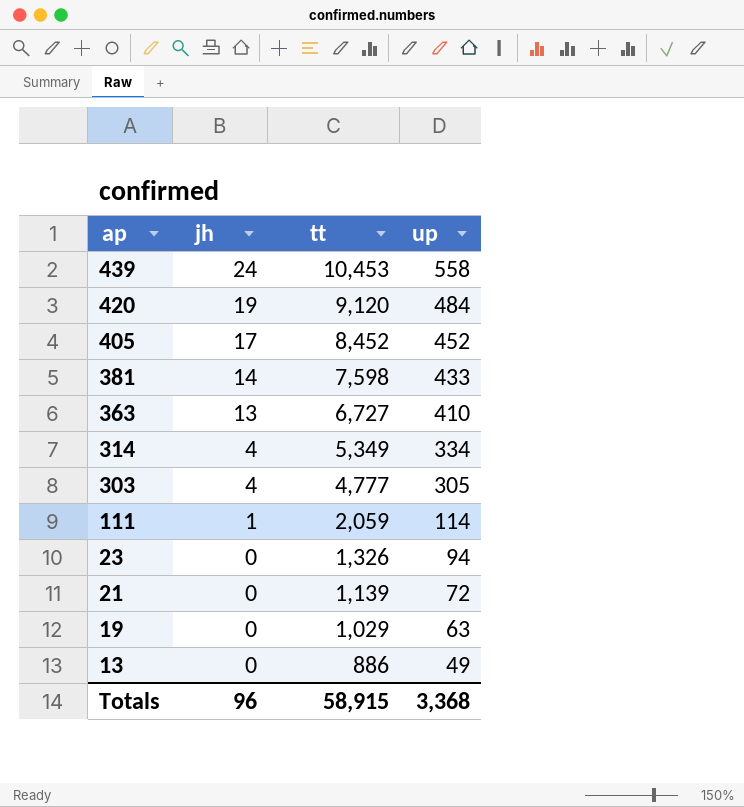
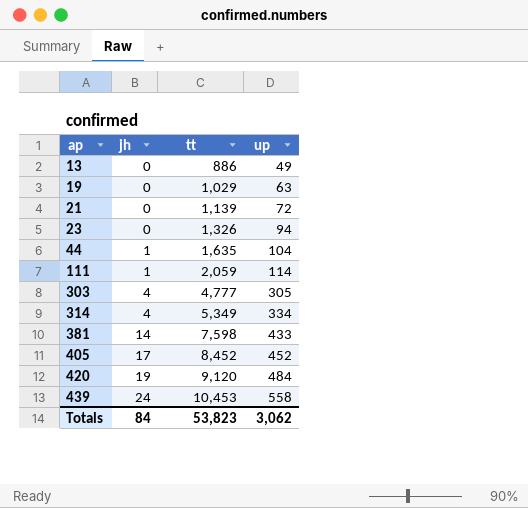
row order: ap descending -> ap ascending
row 363: 13 | 6,727 | 410 -> none
row 44: none -> 1 | 1,635 | 104
Totals | jh: 96 -> 84
Totals | tt: 58,915 -> 53,823
Totals | up: 3,368 -> 3,062

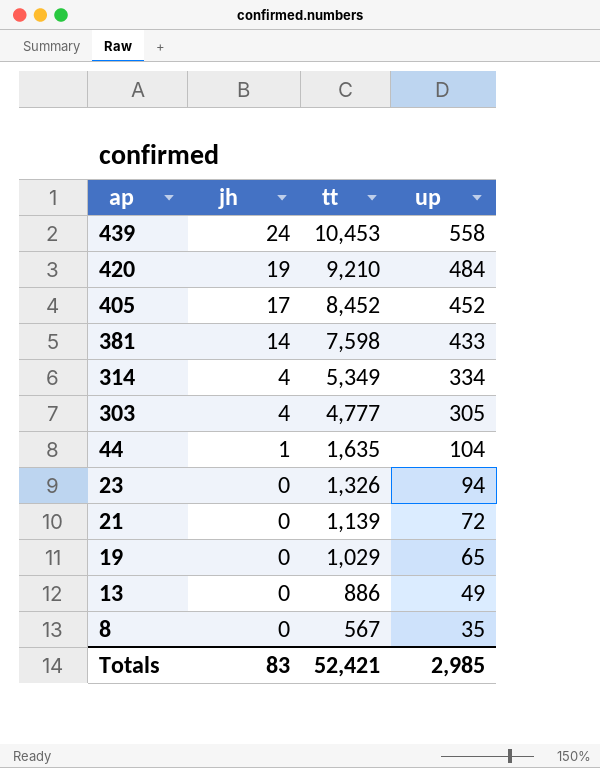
row order: ap ascending -> ap descending
row 111: 1 | 2,059 | 114 -> none
420 | tt: 9,120 -> 9,210
19 | up: 63 -> 65
row 8: none -> 0 | 567 | 35
Totals | jh: 84 -> 83
Totals | tt: 53,823 -> 52,421
Totals | up: 3,062 -> 2,985

